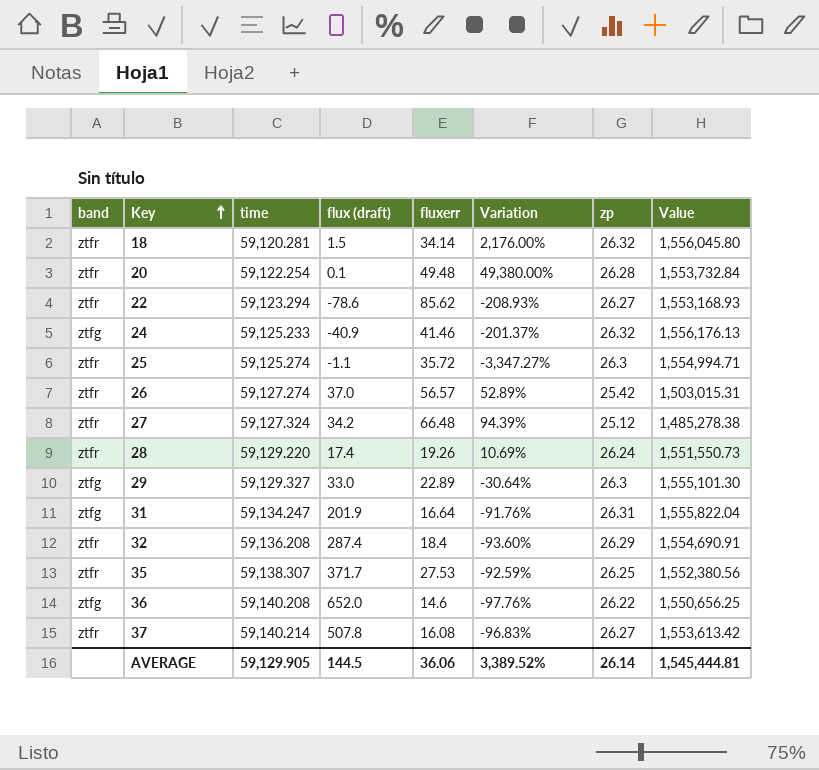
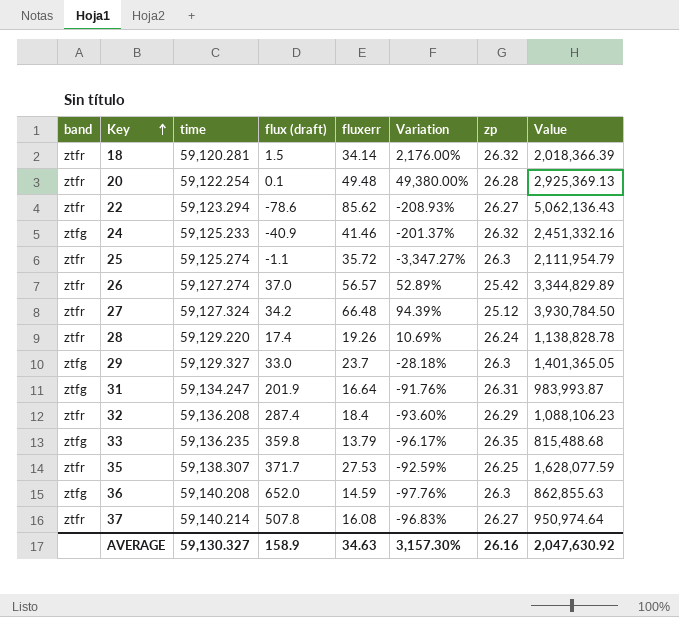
column Value | formula: [time] * [zp] -> [time] * [fluxerr]
29 | fluxerr: 22.89 -> 23.7
29 | Variation: -30.64% -> -28.18%
row 33: none -> ztfg | 59,136.235 | 359.8 | 13.79 | -96.17% | 26.35 | 815,488.68
36 | fluxerr: 14.6 -> 14.59
36 | zp: 26.22 -> 26.3
AVERAGE | time: 59,129.905 -> 59,130.327
AVERAGE | flux (draft): 144.5 -> 158.9
AVERAGE | fluxerr: 36.06 -> 34.63
AVERAGE | Variation: 3,389.52% -> 3,157.30%
AVERAGE | zp: 26.14 -> 26.16
AVERAGE | Value: 1,545,444.81 -> 2,047,630.92

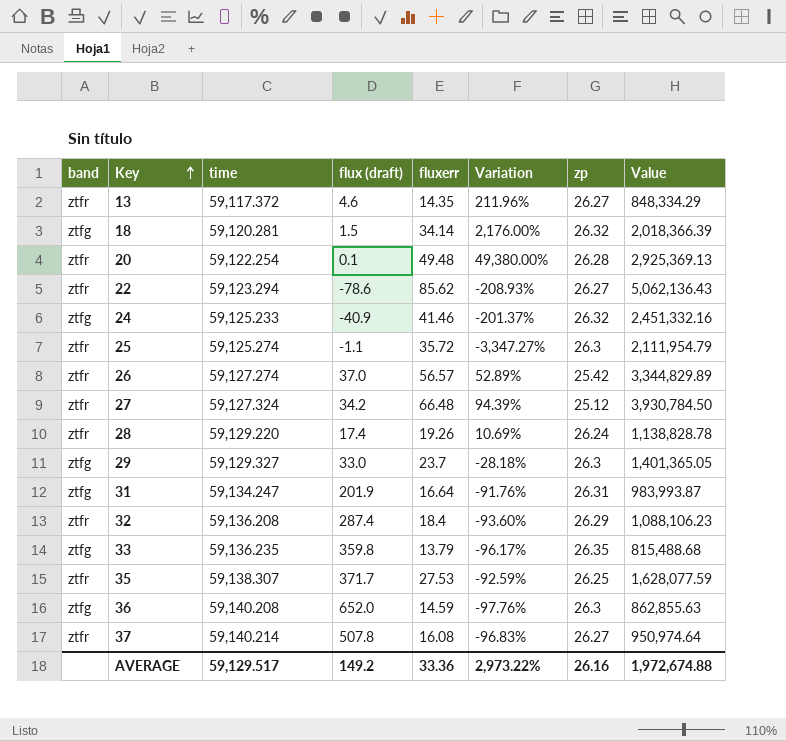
row 13: none -> ztfr | 59,117.372 | 4.6 | 14.35 | 211.96% | 26.27 | 848,334.29
18 | band: ztfr -> ztfg
AVERAGE | time: 59,130.327 -> 59,129.517
AVERAGE | flux (draft): 158.9 -> 149.2
AVERAGE | fluxerr: 34.63 -> 33.36
AVERAGE | Variation: 3,157.30% -> 2,973.22%
AVERAGE | Value: 2,047,630.92 -> 1,972,674.88

